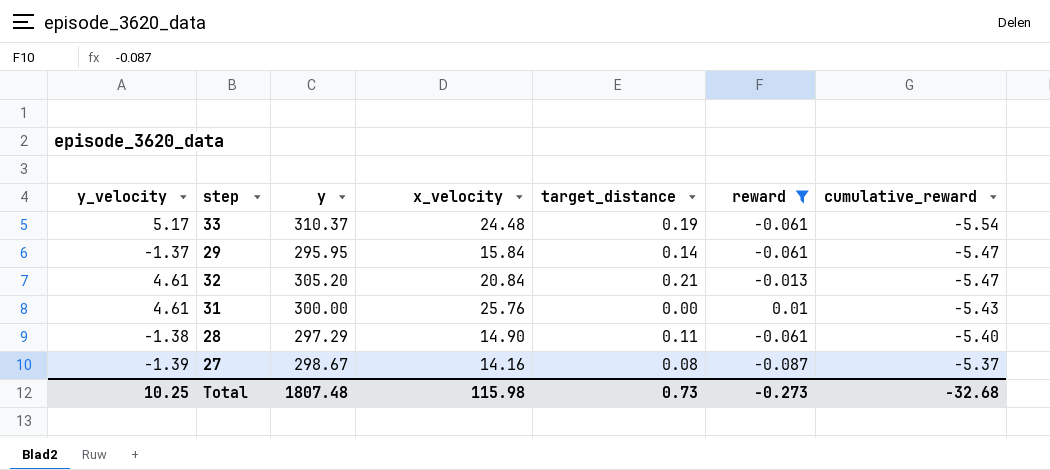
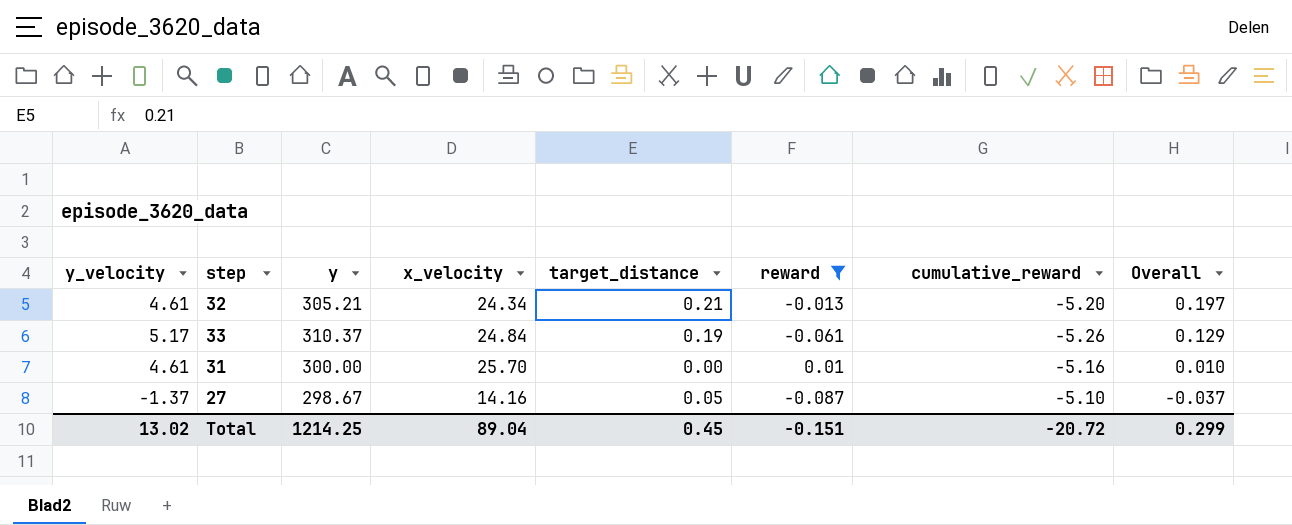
row order: cumulative_reward ascending -> Overall descending
column Overall | formula: none -> [target_distance] + [reward]
row 29: -1.37 | 295.95 | 15.84 | 0.14 | -0.061 | -5.47 -> none
row 28: -1.38 | 297.29 | 14.90 | 0.11 | -0.061 | -5.40 -> none
32 | y: 305.20 -> 305.21
32 | x_velocity: 20.84 -> 24.34
32 | cumulative_reward: -5.47 -> -5.20
33 | x_velocity: 24.48 -> 24.84
33 | cumulative_reward: -5.54 -> -5.26
31 | x_velocity: 25.76 -> 25.70
31 | cumulative_reward: -5.43 -> -5.16
27 | y_velocity: -1.39 -> -1.37
27 | target_distance: 0.08 -> 0.05
27 | cumulative_reward: -5.37 -> -5.10
Total | y_velocity: 10.25 -> 13.02
Total | y: 1807.48 -> 1214.25
Total | x_velocity: 115.98 -> 89.04
Total | target_distance: 0.73 -> 0.45
Total | reward: -0.273 -> -0.151
Total | cumulative_reward: -32.68 -> -20.72

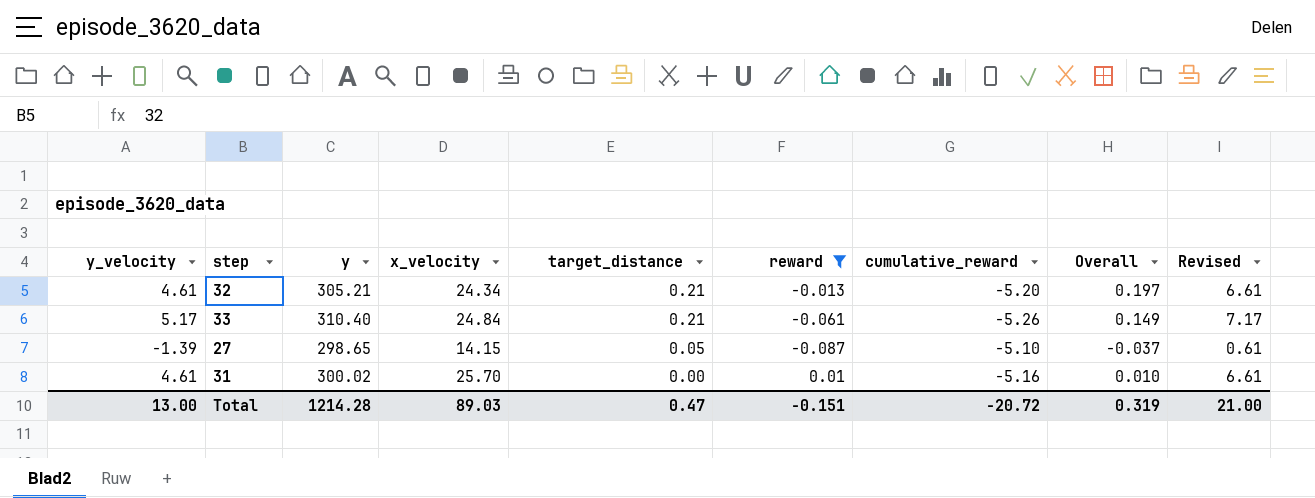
row order: Overall descending -> target_distance descending
column Revised | formula: none -> [y_velocity] + 2
33 | y: 310.37 -> 310.40
33 | target_distance: 0.19 -> 0.21
33 | Overall: 0.129 -> 0.149
27 | y_velocity: -1.37 -> -1.39
27 | y: 298.67 -> 298.65
27 | x_velocity: 14.16 -> 14.15
31 | y: 300.00 -> 300.02
Total | y_velocity: 13.02 -> 13.00
Total | y: 1214.25 -> 1214.28
Total | x_velocity: 89.04 -> 89.03
Total | target_distance: 0.45 -> 0.47
Total | Overall: 0.299 -> 0.319

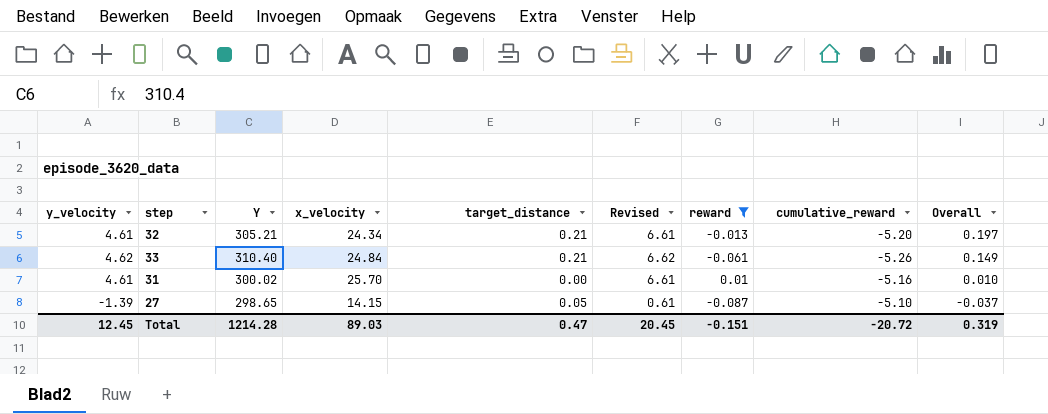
row order: target_distance descending -> Overall descending
column name: y -> Y
column Revised | position: 9 -> 6
33 | y_velocity: 5.17 -> 4.62
33 | Revised: 7.17 -> 6.62
Total | y_velocity: 13.00 -> 12.45
Total | Revised: 21.00 -> 20.45

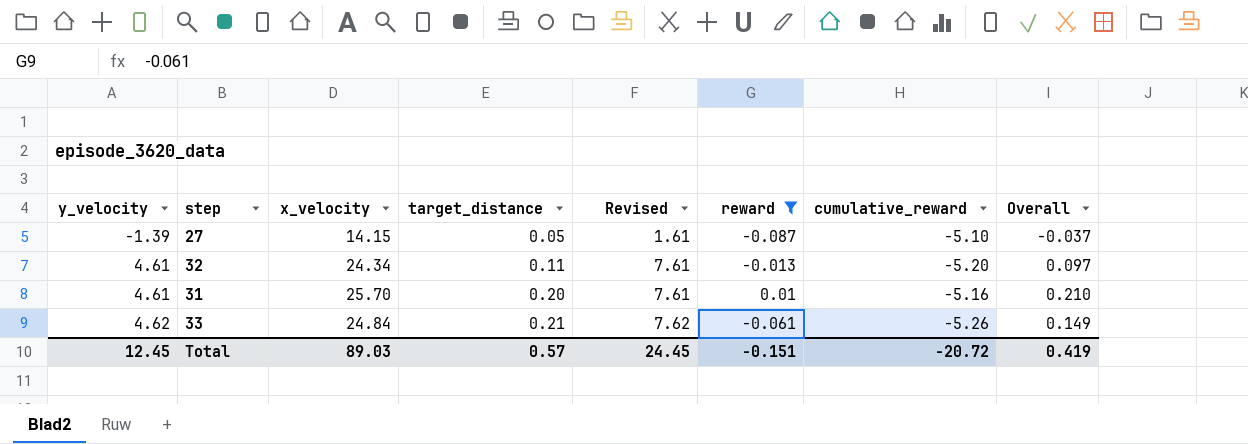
row order: Overall descending -> y_velocity ascending
column Y | position: 3 -> none
column Revised | formula: [y_velocity] + 2 -> [y_velocity] + 3
32 | target_distance: 0.21 -> 0.11
32 | Overall: 0.197 -> 0.097
31 | target_distance: 0.00 -> 0.20
31 | Overall: 0.010 -> 0.210
Total | target_distance: 0.47 -> 0.57
Total | Revised: 20.45 -> 24.45
Total | Overall: 0.319 -> 0.419

